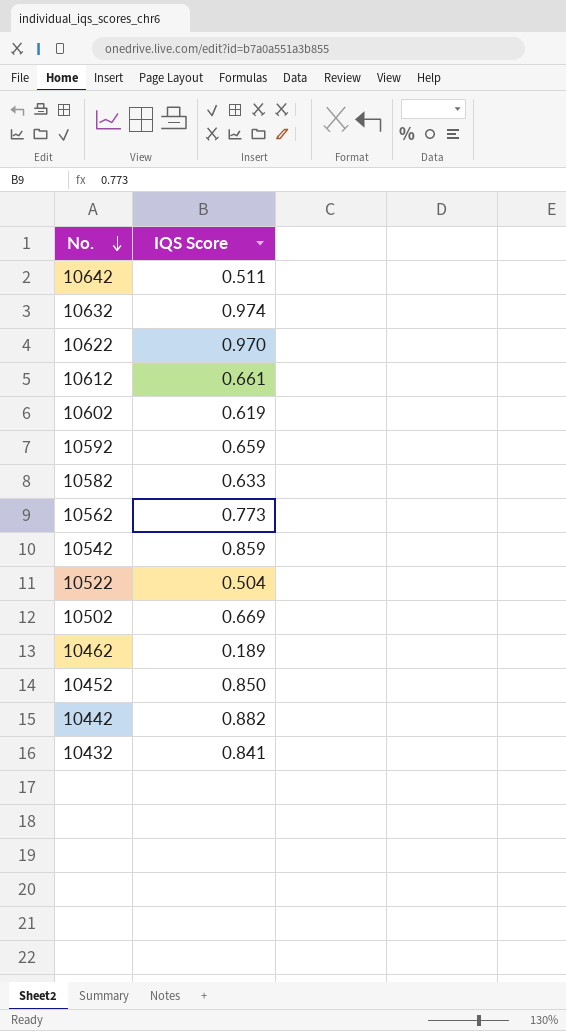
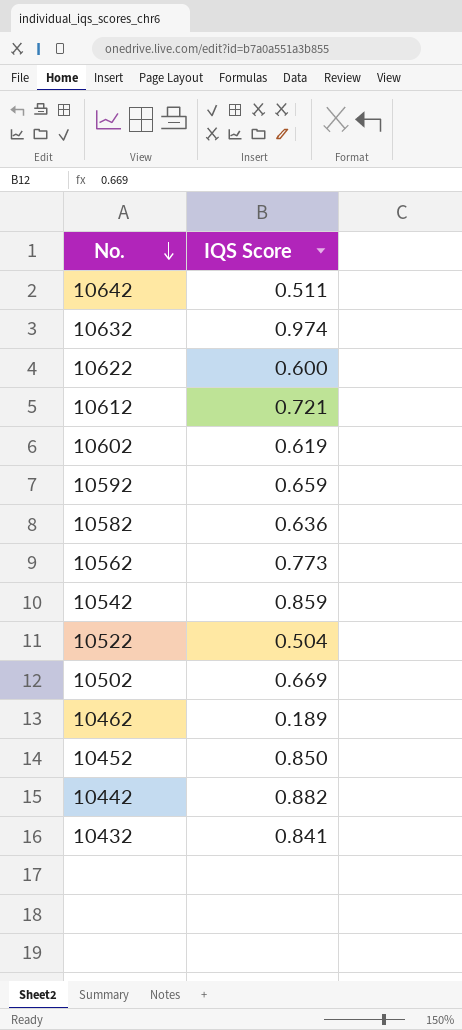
10622 | IQS Score: 0.970 -> 0.600
10612 | IQS Score: 0.661 -> 0.721
10582 | IQS Score: 0.633 -> 0.636

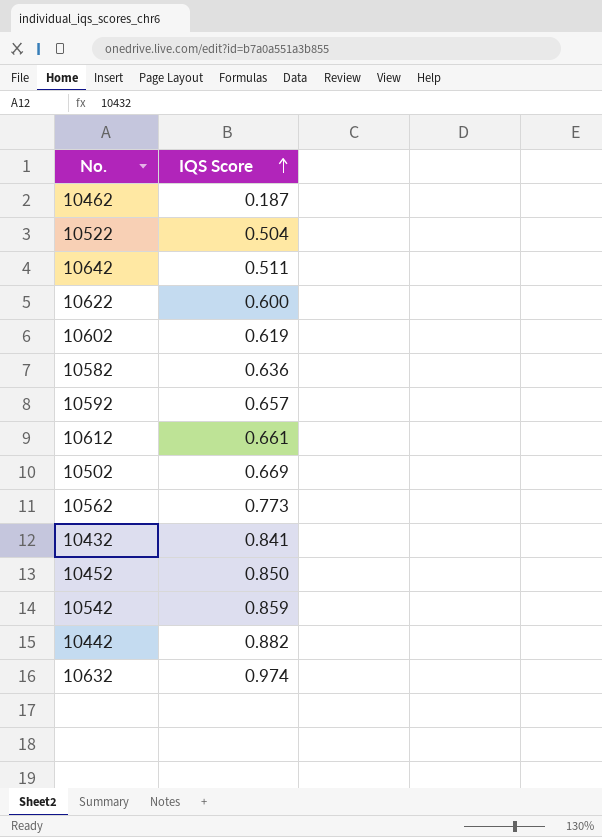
row order: No. descending -> IQS Score ascending
10462 | IQS Score: 0.189 -> 0.187
10592 | IQS Score: 0.659 -> 0.657
10612 | IQS Score: 0.721 -> 0.661

